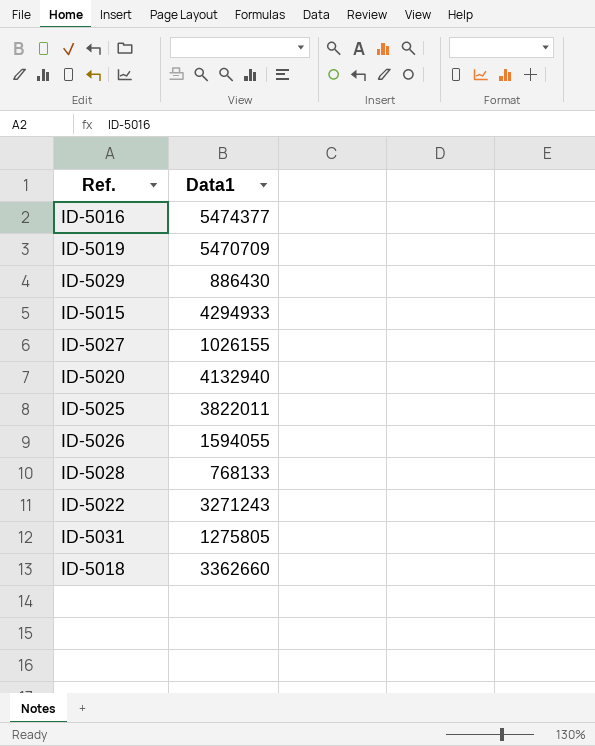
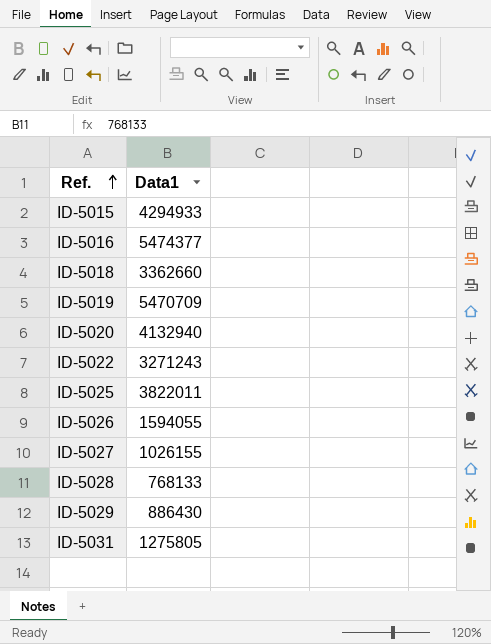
row order: none -> Ref. ascending

